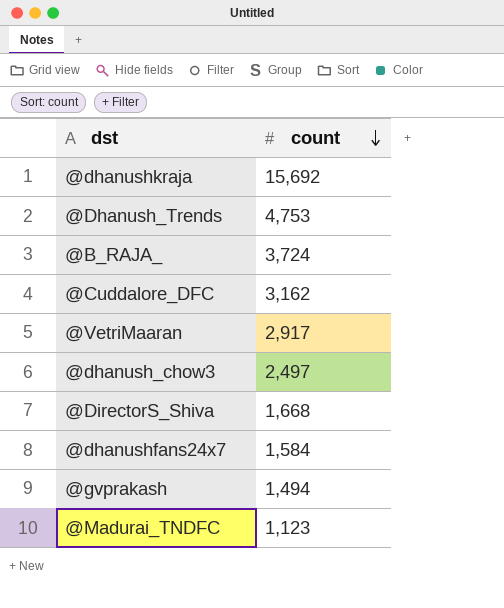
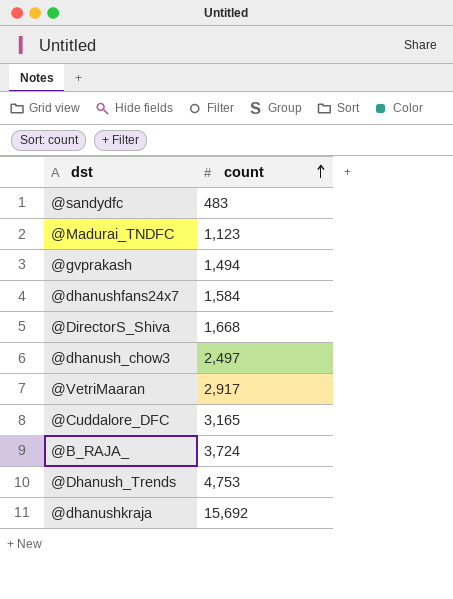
row order: count descending -> count ascending
row @sandydfc: none -> 483
@Cuddalore_DFC | count: 3,162 -> 3,165

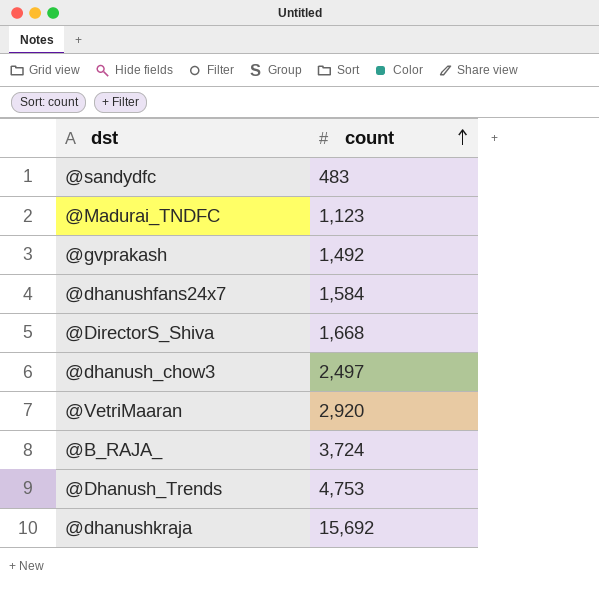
row @Cuddalore_DFC: 3,165 -> none
@gvprakash | count: 1,494 -> 1,492
@VetriMaaran | count: 2,917 -> 2,920

